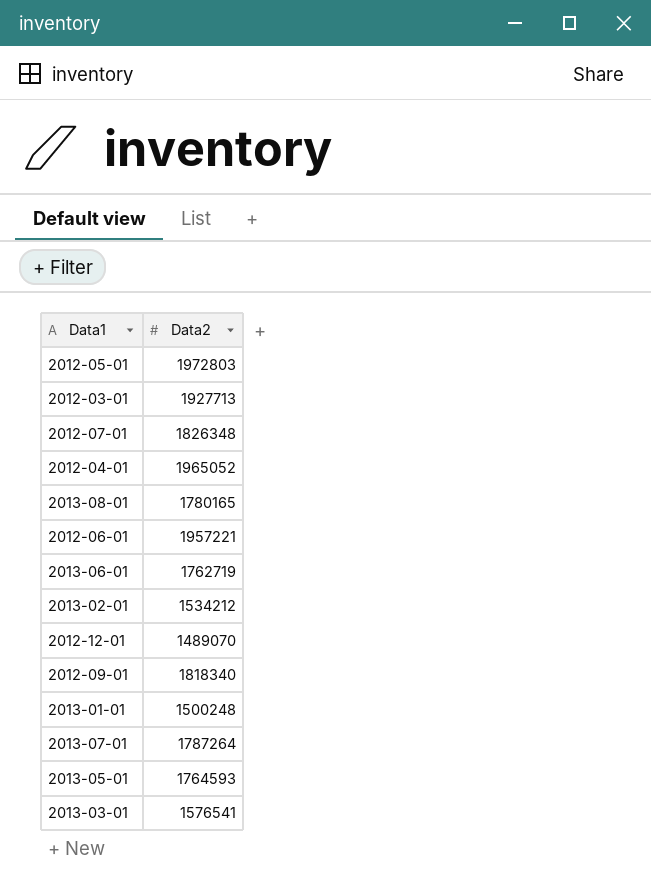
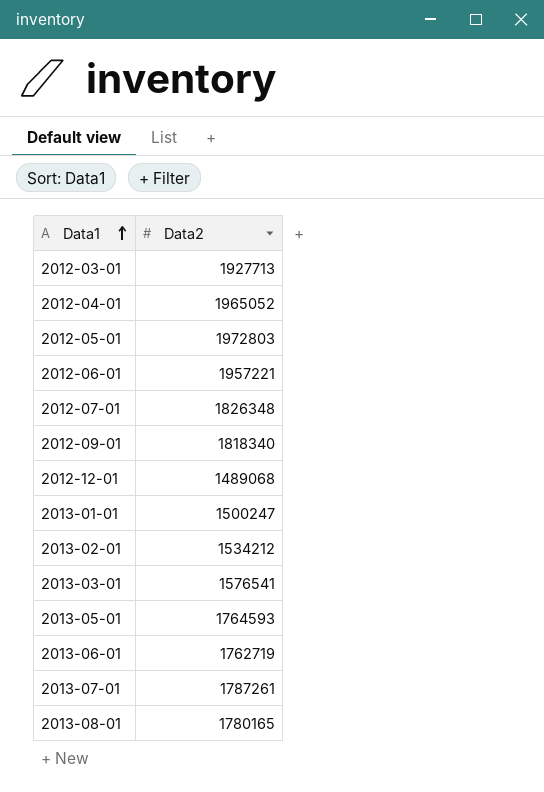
row order: none -> Data1 ascending
2012-12-01 | Data2: 1489070 -> 1489068
2013-01-01 | Data2: 1500248 -> 1500247
2013-07-01 | Data2: 1787264 -> 1787261

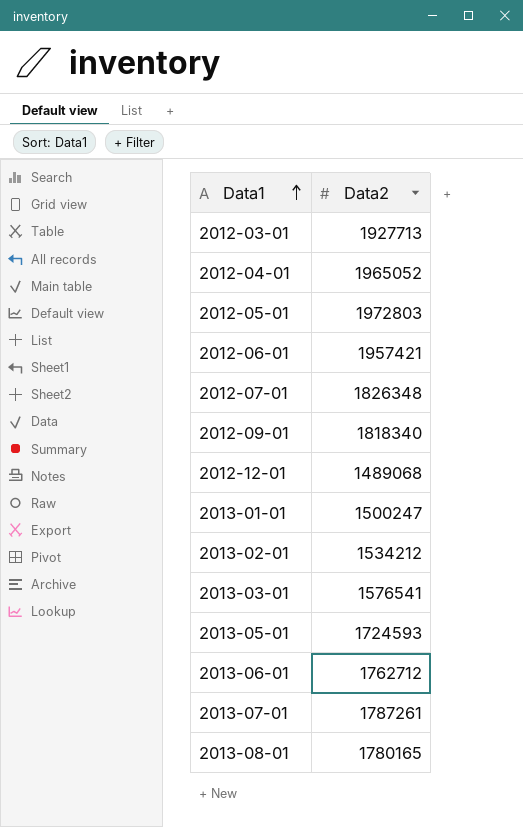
2012-06-01 | Data2: 1957221 -> 1957421
2013-05-01 | Data2: 1764593 -> 1724593
2013-06-01 | Data2: 1762719 -> 1762712

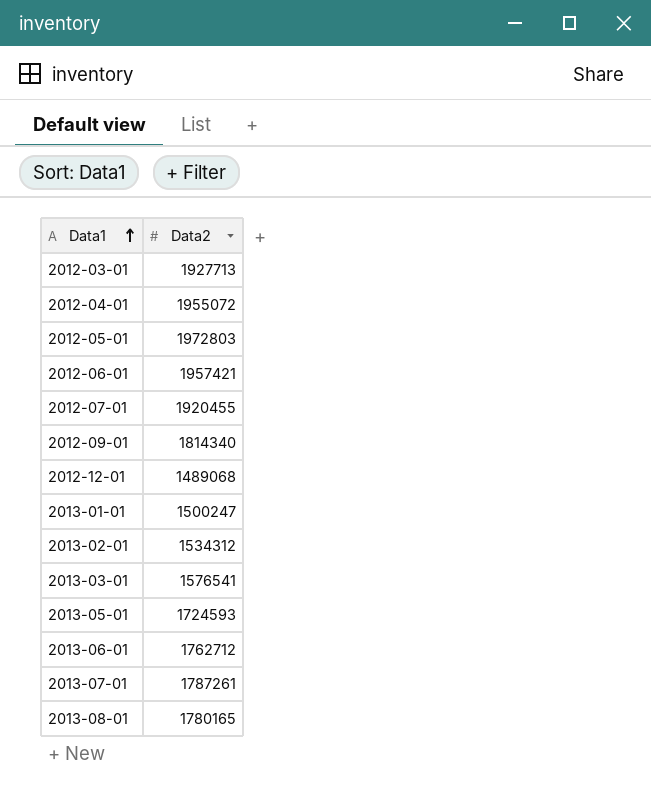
2012-04-01 | Data2: 1965052 -> 1955072
2012-07-01 | Data2: 1826348 -> 1920455
2012-09-01 | Data2: 1818340 -> 1814340
2013-02-01 | Data2: 1534212 -> 1534312

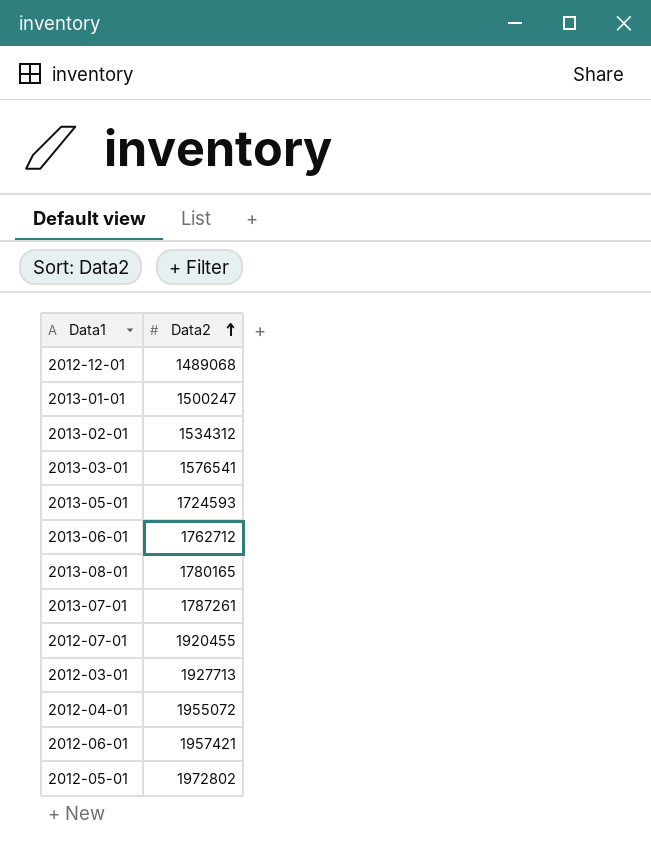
row order: Data1 ascending -> Data2 ascending
row 2012-09-01: 1814340 -> none
2012-05-01 | Data2: 1972803 -> 1972802

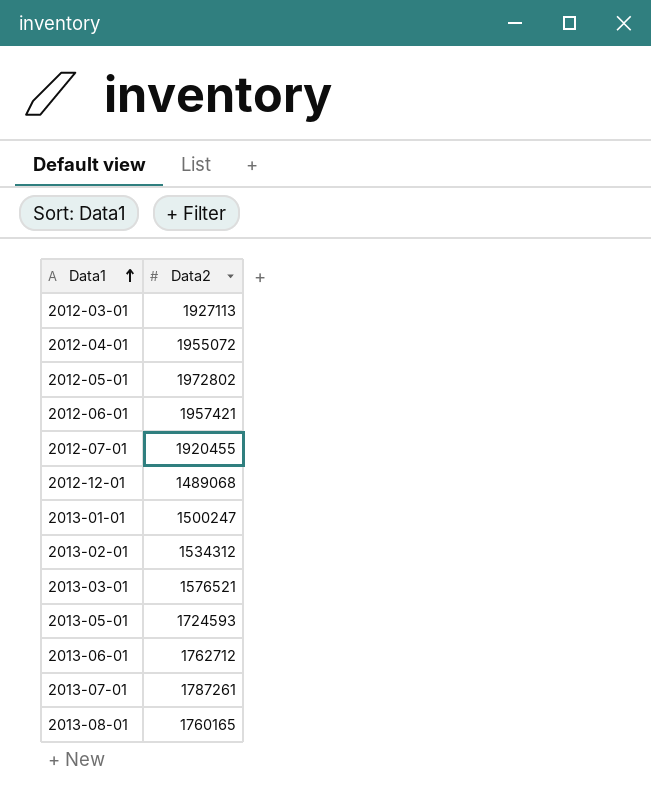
row order: Data2 ascending -> Data1 ascending
2012-03-01 | Data2: 1927713 -> 1927113
2013-03-01 | Data2: 1576541 -> 1576521
2013-08-01 | Data2: 1780165 -> 1760165

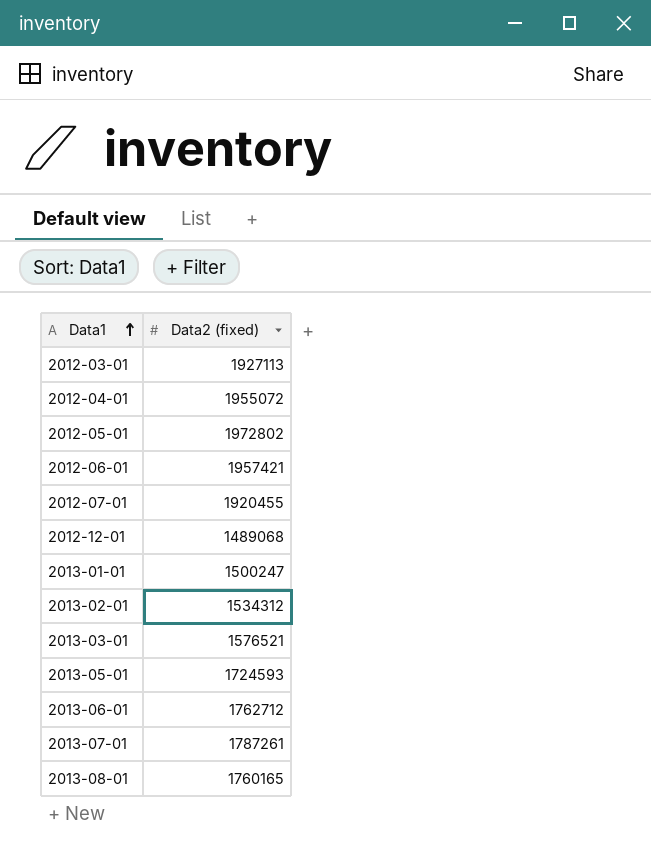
column name: Data2 -> Data2 (fixed)

